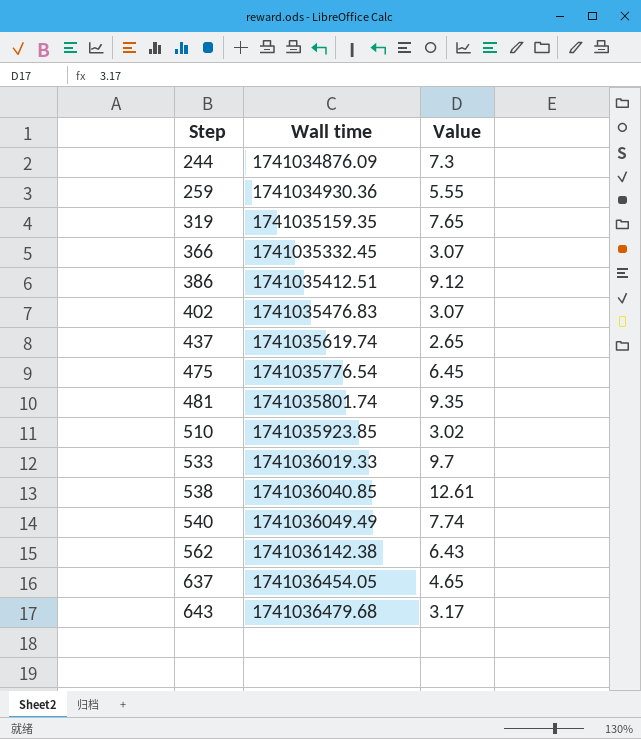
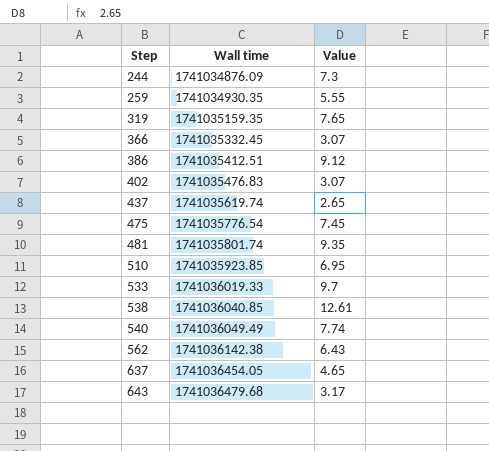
259 | Wall time: 1741034930.36 -> 1741034930.35
475 | Value: 6.45 -> 7.45
510 | Value: 3.02 -> 6.95

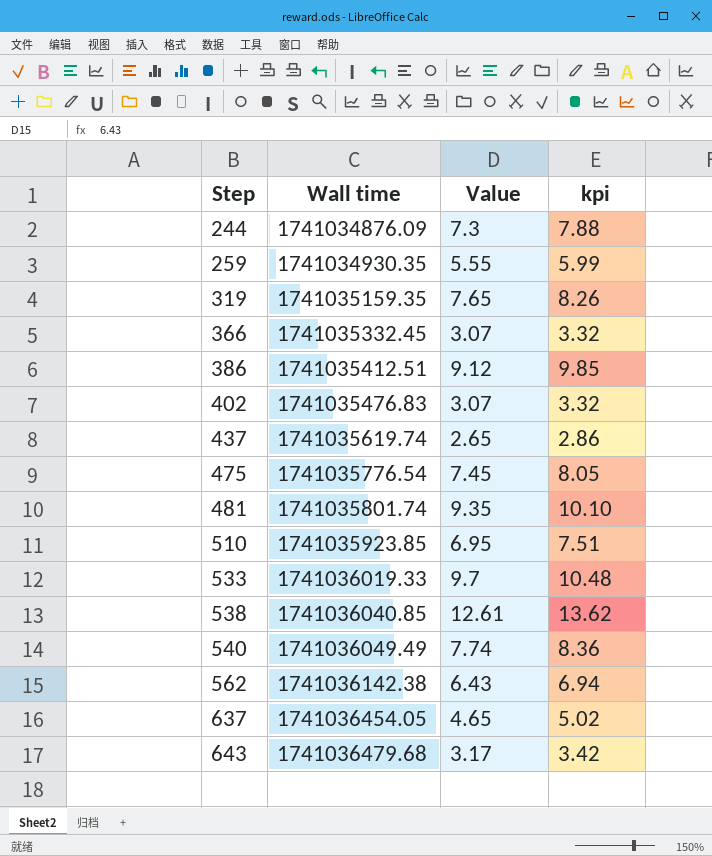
column kpi | formula: none -> [Value] * 1.08

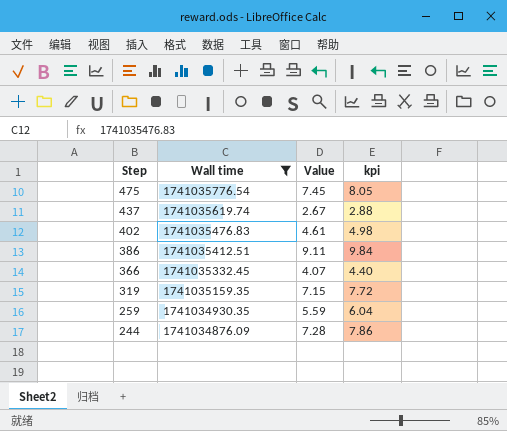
filter: none -> Wall time <= 1741035776.54
row order: Step ascending -> Step descending
437 | Value: 2.65 -> 2.67
437 | kpi: 2.86 -> 2.88
402 | Value: 3.07 -> 4.61
402 | kpi: 3.32 -> 4.98
386 | Value: 9.12 -> 9.11
386 | kpi: 9.85 -> 9.84
366 | Value: 3.07 -> 4.07
366 | kpi: 3.32 -> 4.40
319 | Value: 7.65 -> 7.15
319 | kpi: 8.26 -> 7.72
259 | Value: 5.55 -> 5.59
259 | kpi: 5.99 -> 6.04
244 | Value: 7.3 -> 7.28
244 | kpi: 7.88 -> 7.86

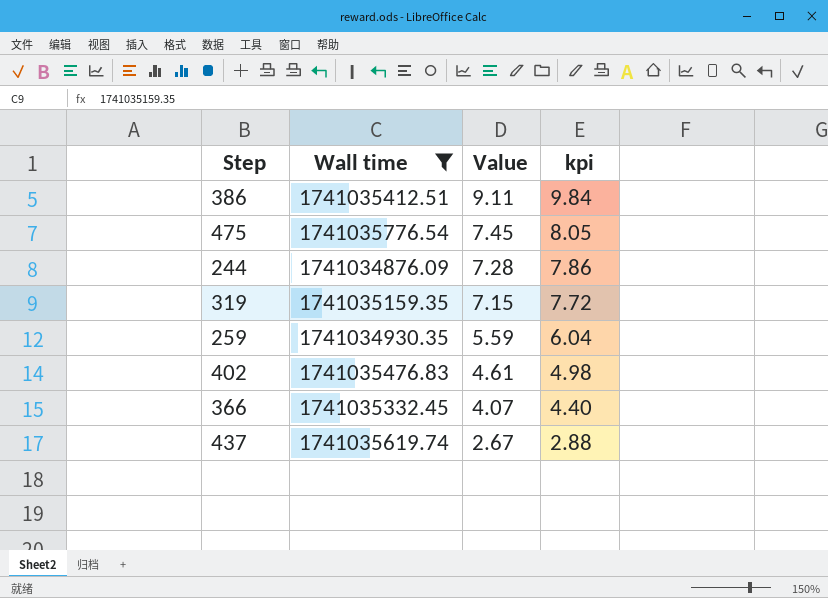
row order: Step descending -> Value descending

